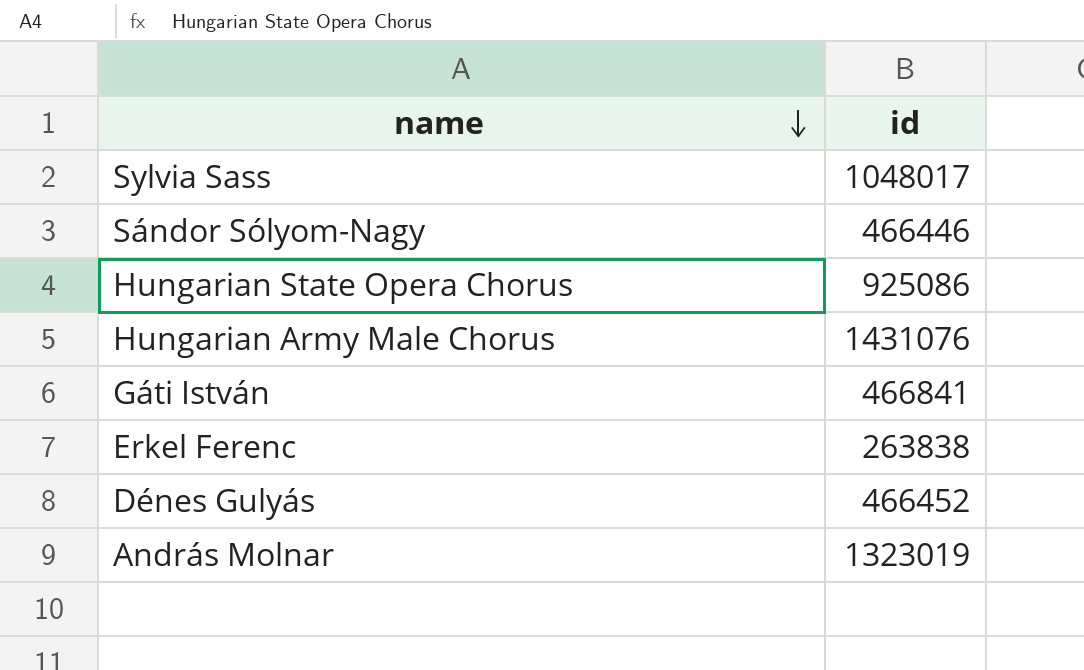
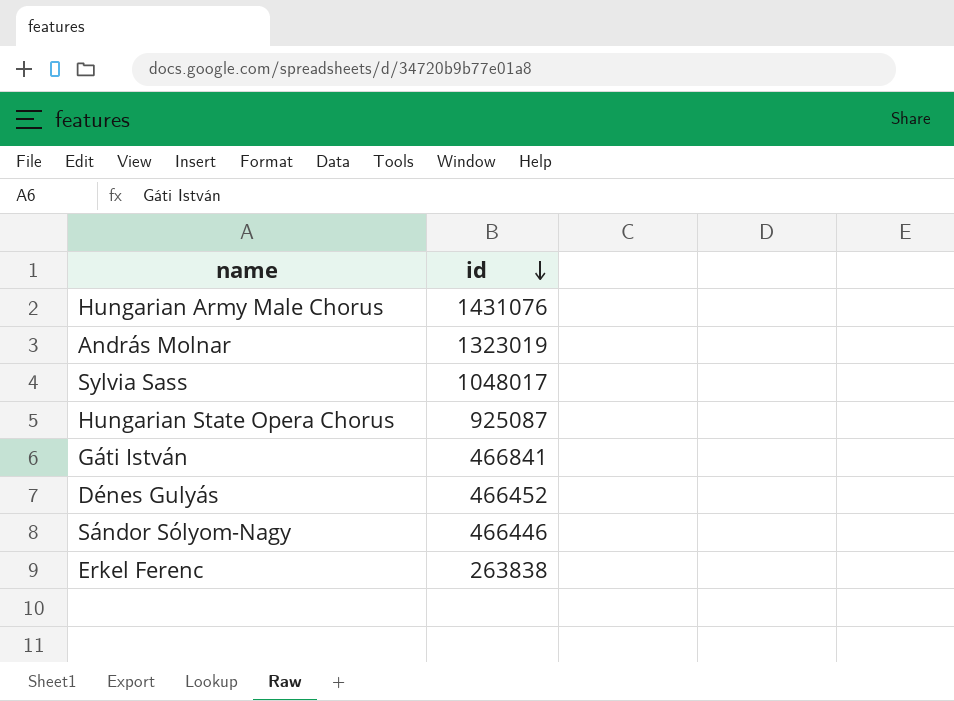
row order: name descending -> id descending
Hungarian State Opera Chorus | id: 925086 -> 925087

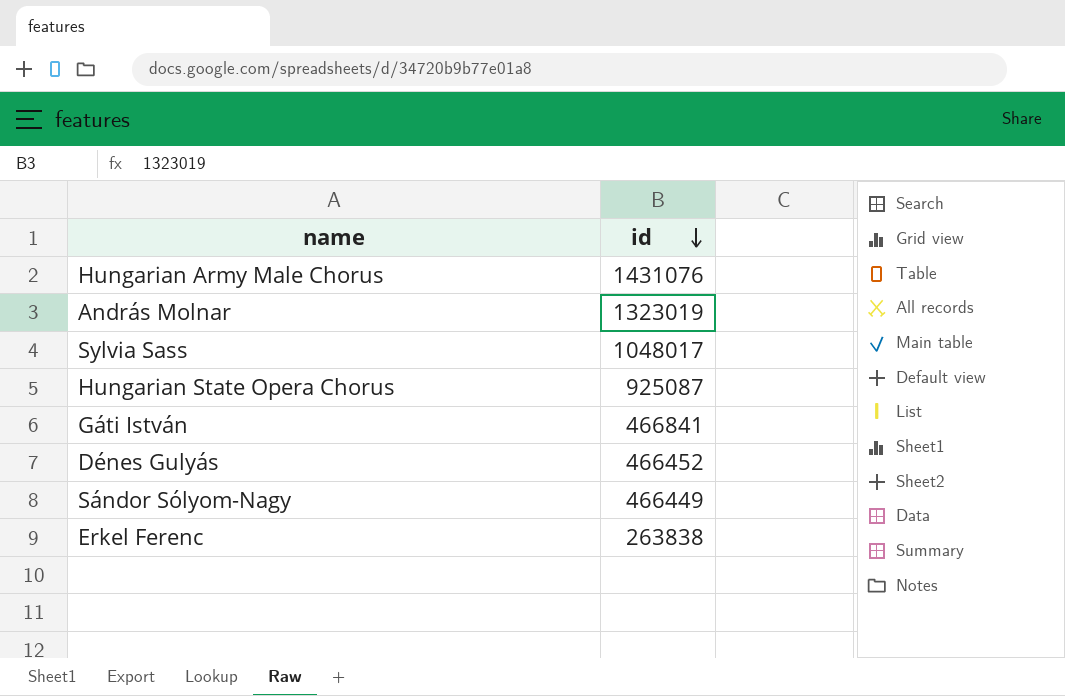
Sándor Sólyom-Nagy | id: 466446 -> 466449

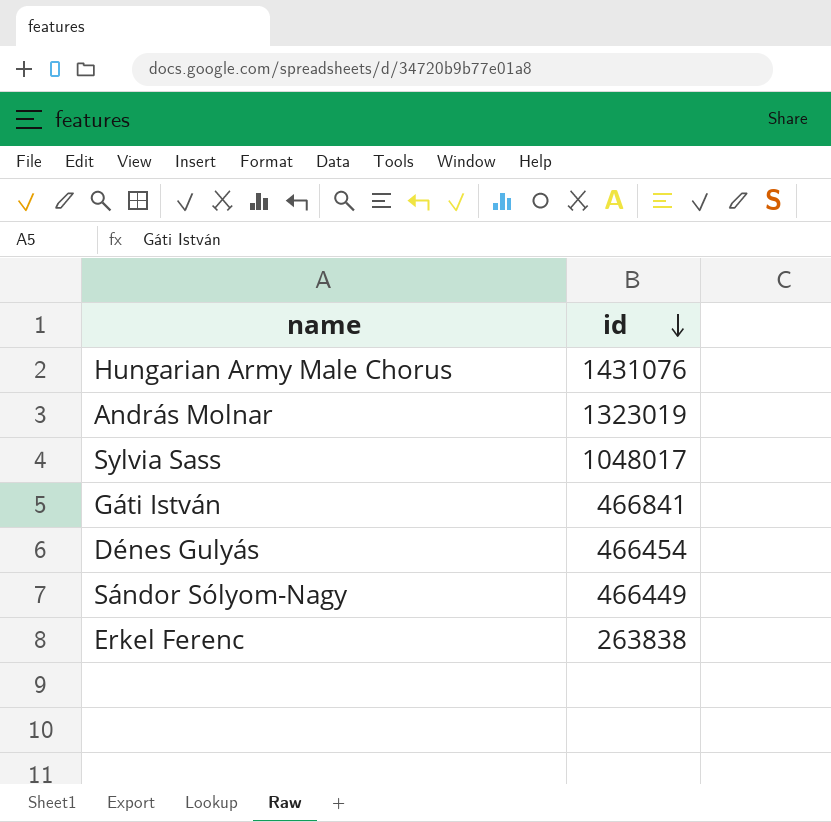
row Hungarian State Opera Chorus: 925087 -> none
Dénes Gulyás | id: 466452 -> 466454

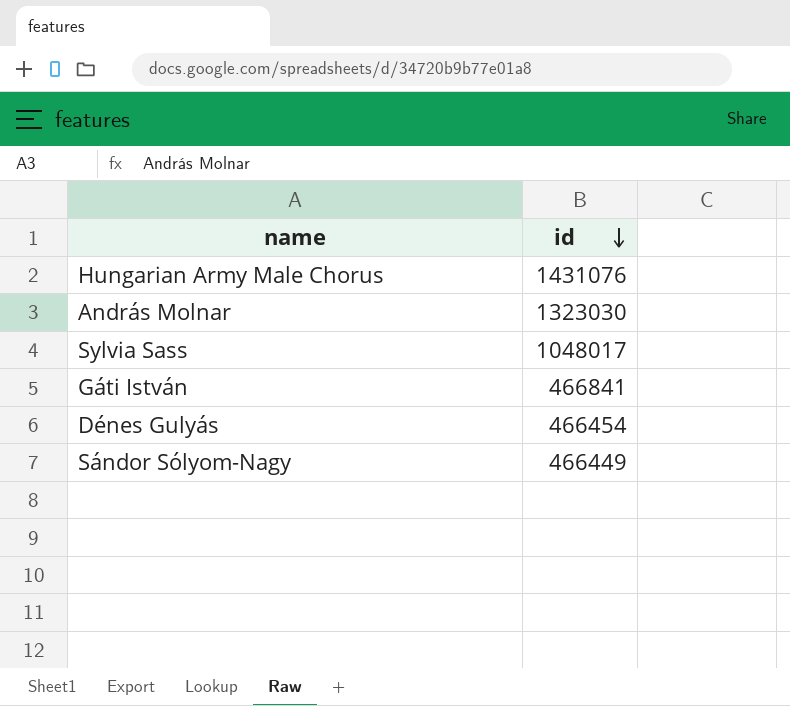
row Erkel Ferenc: 263838 -> none
András Molnar | id: 1323019 -> 1323030

